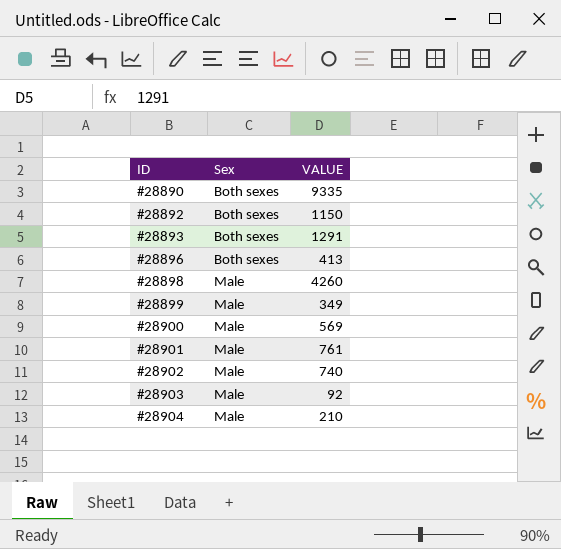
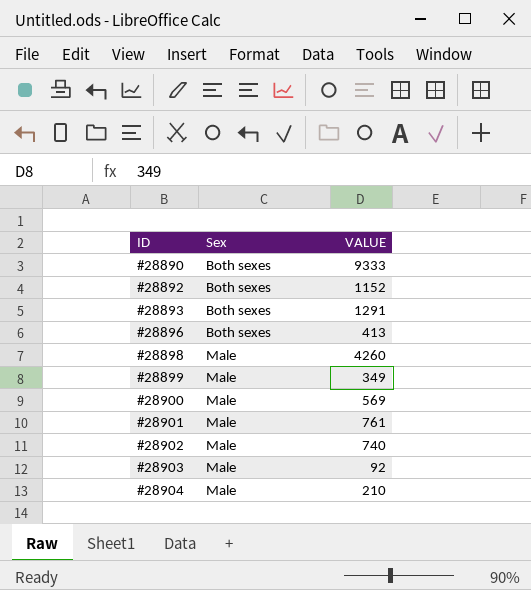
#28890 | VALUE: 9335 -> 9333
#28892 | VALUE: 1150 -> 1152

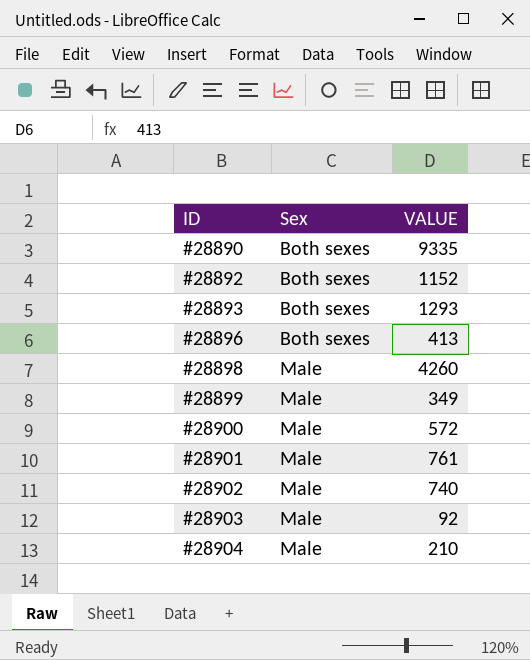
#28890 | VALUE: 9333 -> 9335
#28893 | VALUE: 1291 -> 1293
#28900 | VALUE: 569 -> 572

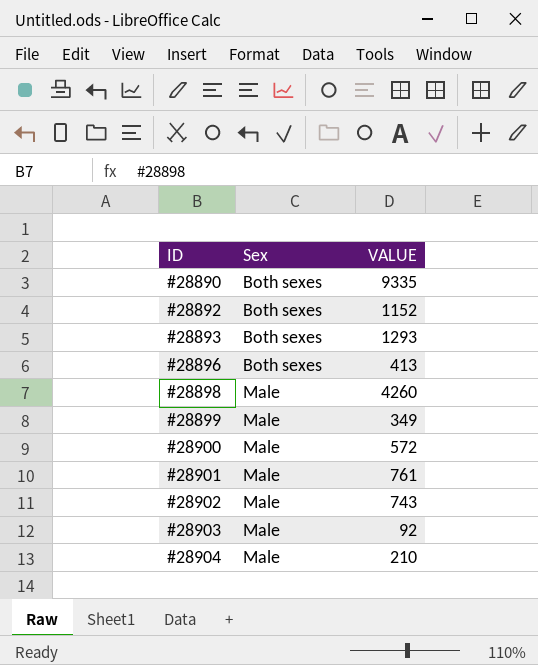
#28902 | VALUE: 740 -> 743

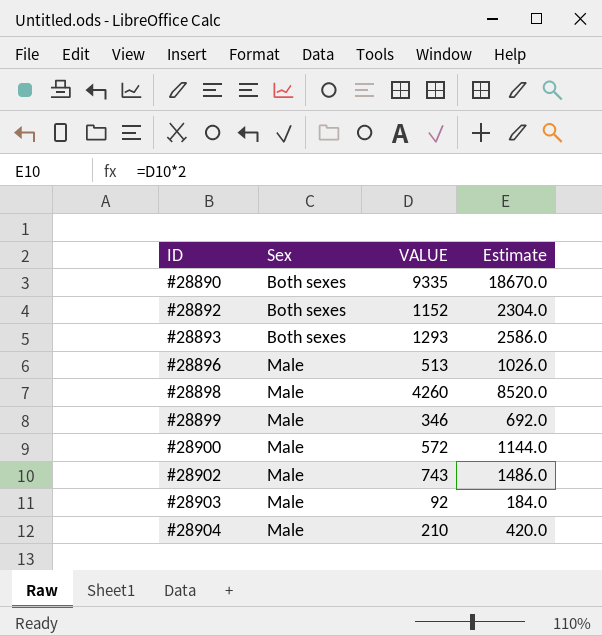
column Estimate | formula: none -> [VALUE] * 2
row #28901: Male | 761 -> none
#28896 | Sex: Both sexes -> Male
#28896 | VALUE: 413 -> 513
#28899 | VALUE: 349 -> 346

